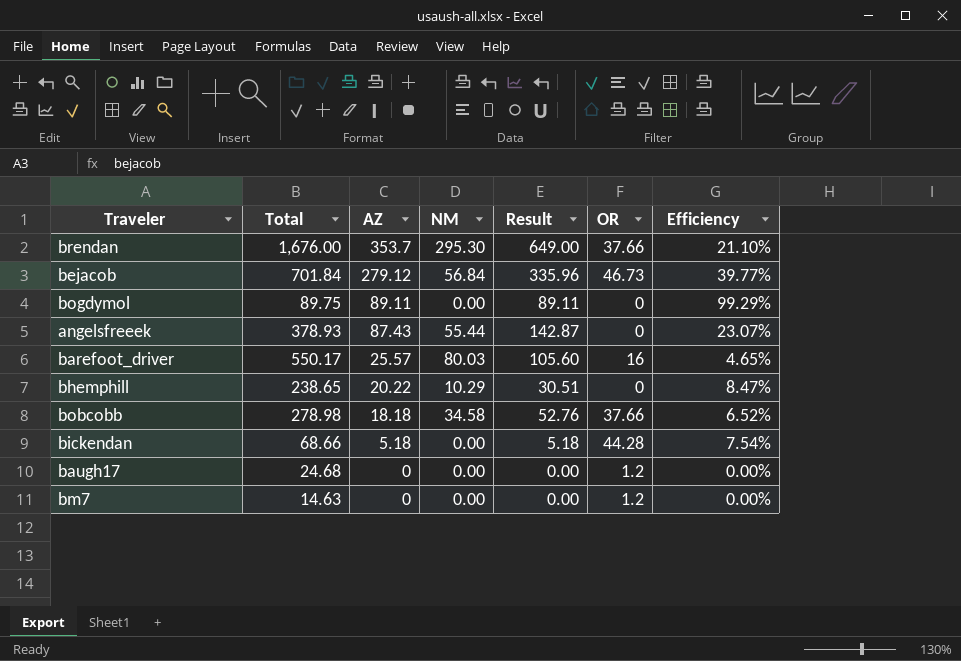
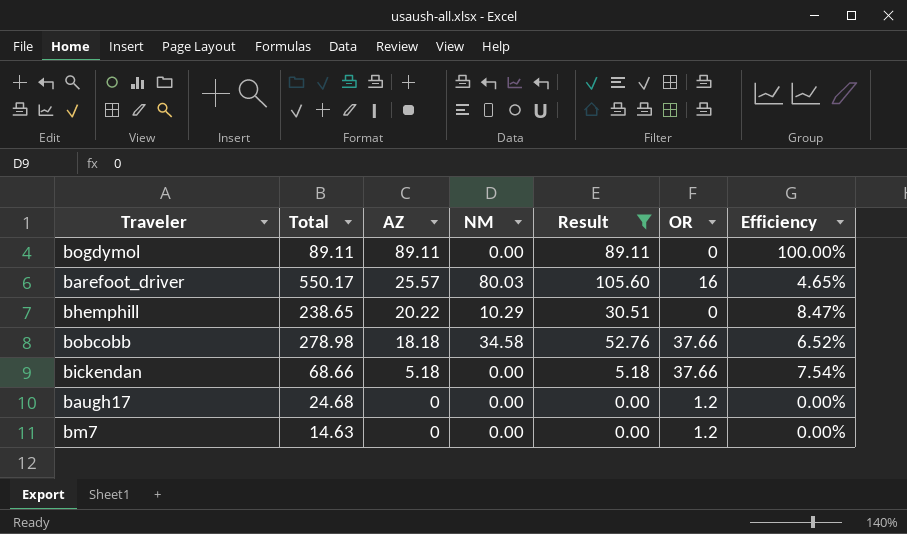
filter: none -> Result <= 105.60
bogdymol | Total: 89.75 -> 89.11
bogdymol | Efficiency: 99.29% -> 100.00%
bickendan | OR: 44.28 -> 37.66

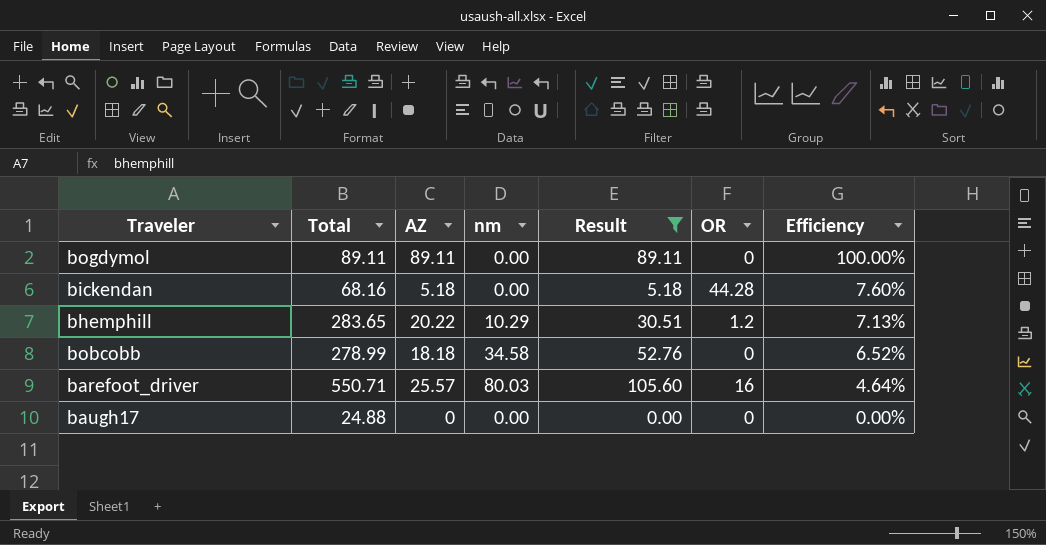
row order: AZ descending -> Efficiency descending
column name: NM -> nm
row bm7: 14.63 | 0 | 0.00 | 0.00 | 1.2 | 0.00% -> none
bickendan | Total: 68.66 -> 68.16
bickendan | OR: 37.66 -> 44.28
bickendan | Efficiency: 7.54% -> 7.60%
bhemphill | Total: 238.65 -> 283.65
bhemphill | OR: 0 -> 1.2
bhemphill | Efficiency: 8.47% -> 7.13%
bobcobb | Total: 278.98 -> 278.99
bobcobb | OR: 37.66 -> 0
barefoot_driver | Total: 550.17 -> 550.71
barefoot_driver | Efficiency: 4.65% -> 4.64%
baugh17 | Total: 24.68 -> 24.88
baugh17 | OR: 1.2 -> 0

